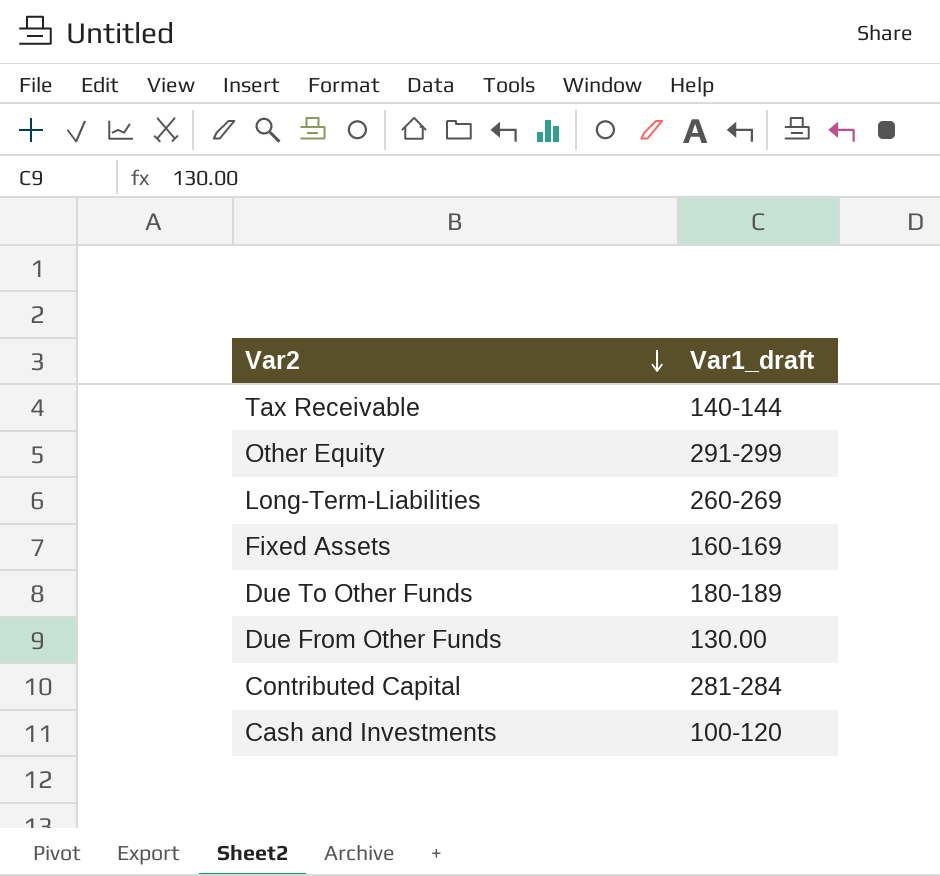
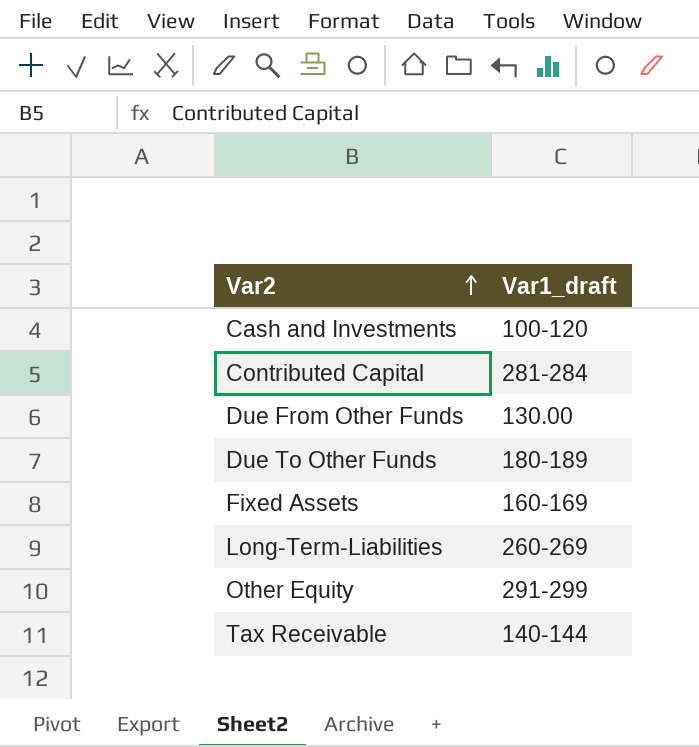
row order: Var2 descending -> Var2 ascending

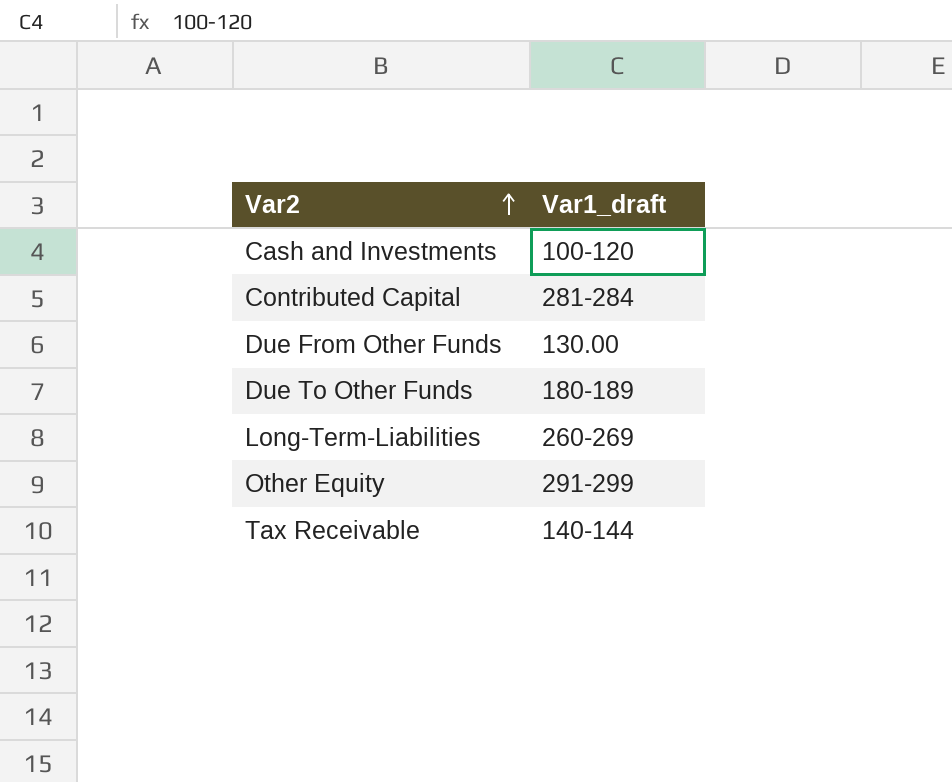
row Fixed Assets: 160-169 -> none

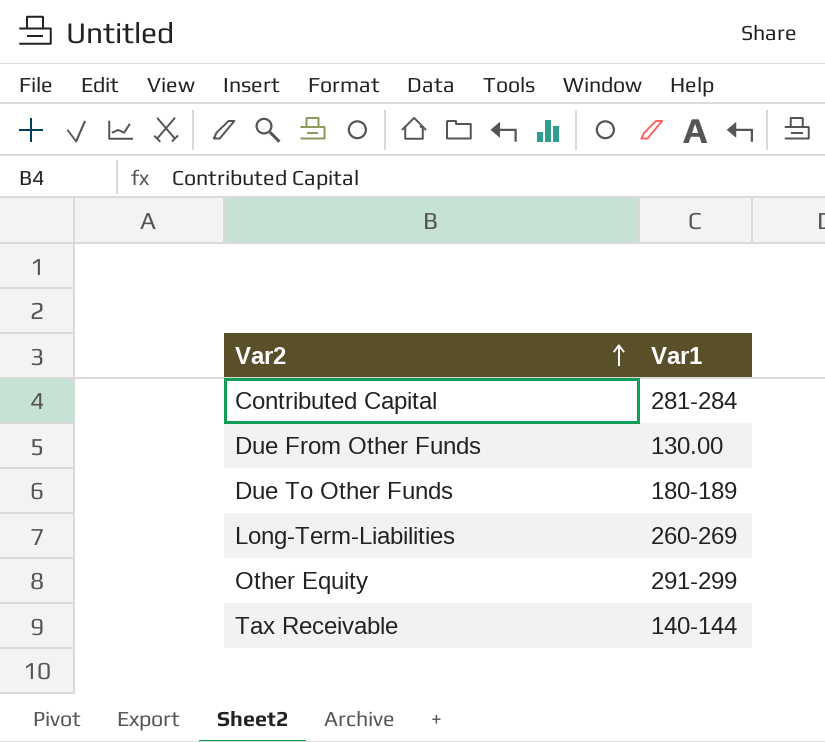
column name: Var1_draft -> Var1
row Cash and Investments: 100-120 -> none

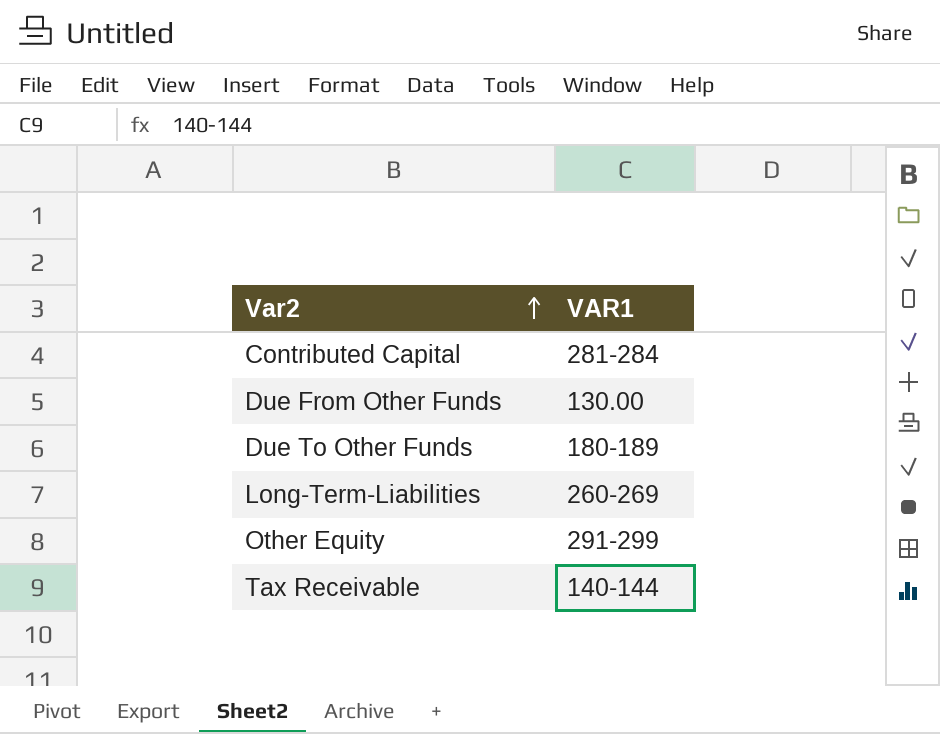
column name: Var1 -> VAR1

